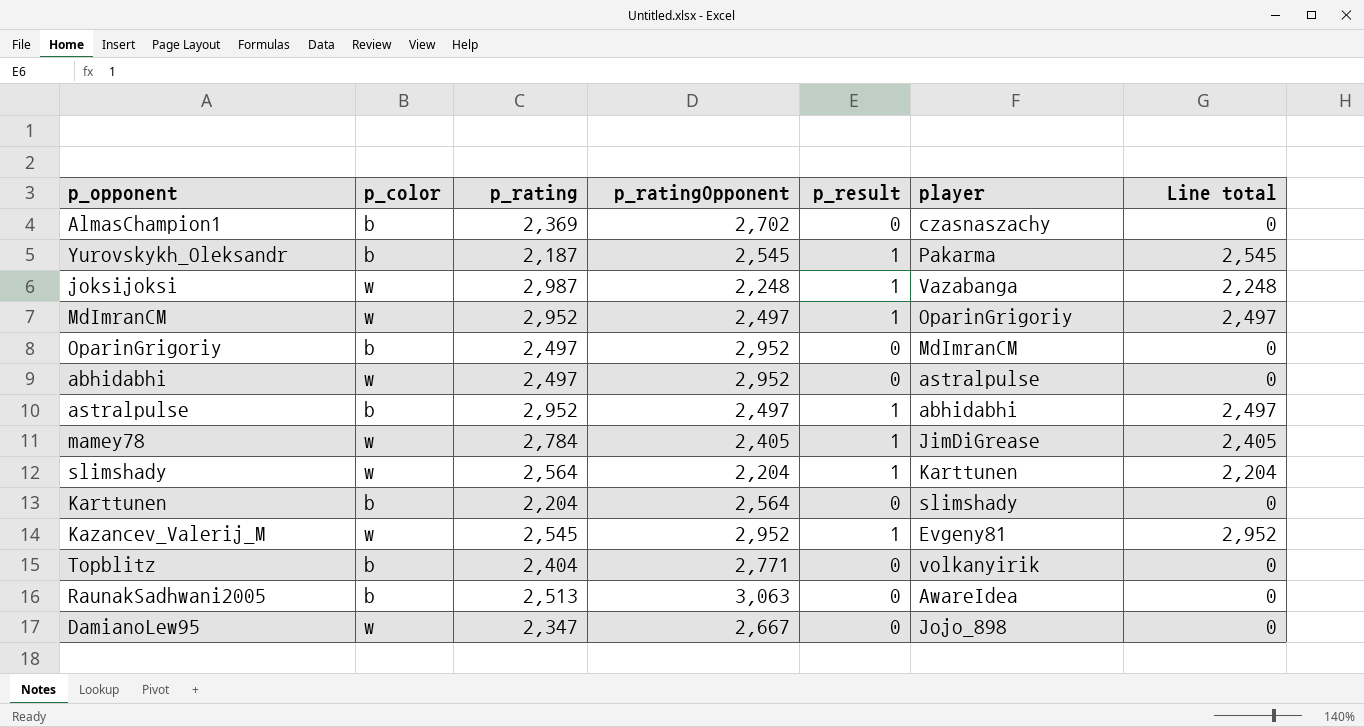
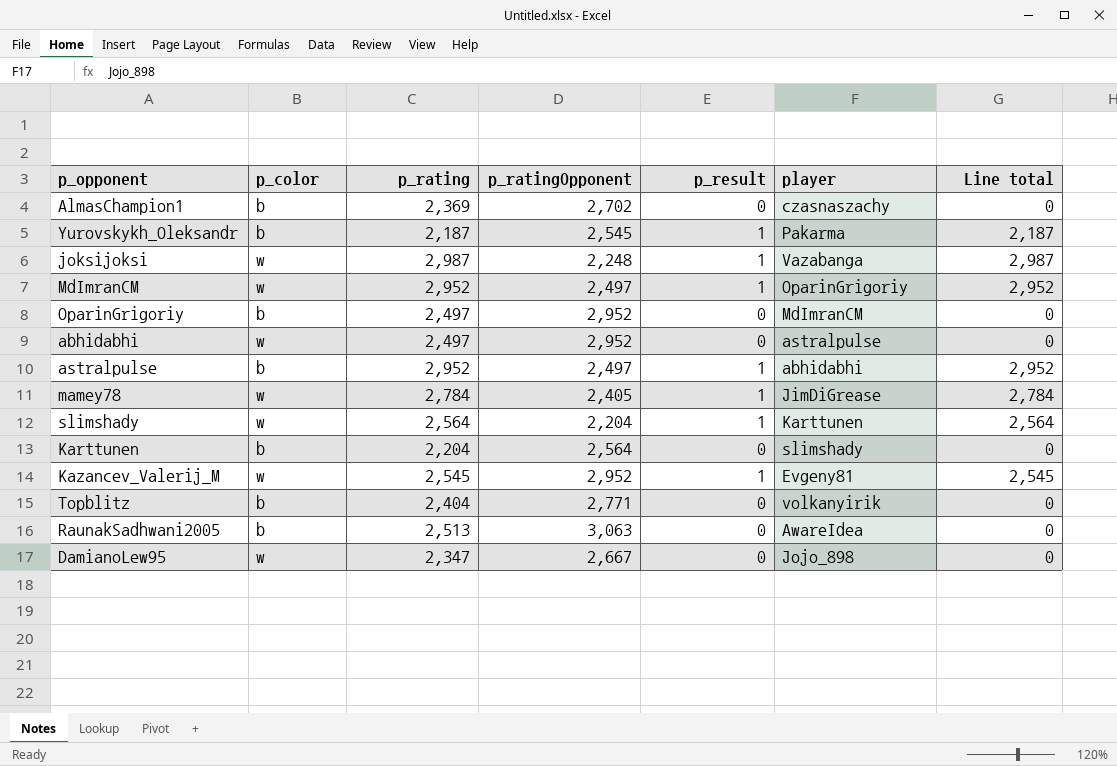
column Line total | formula: [p_ratingOpponent] * [p_result] -> [p_rating] * [p_result]

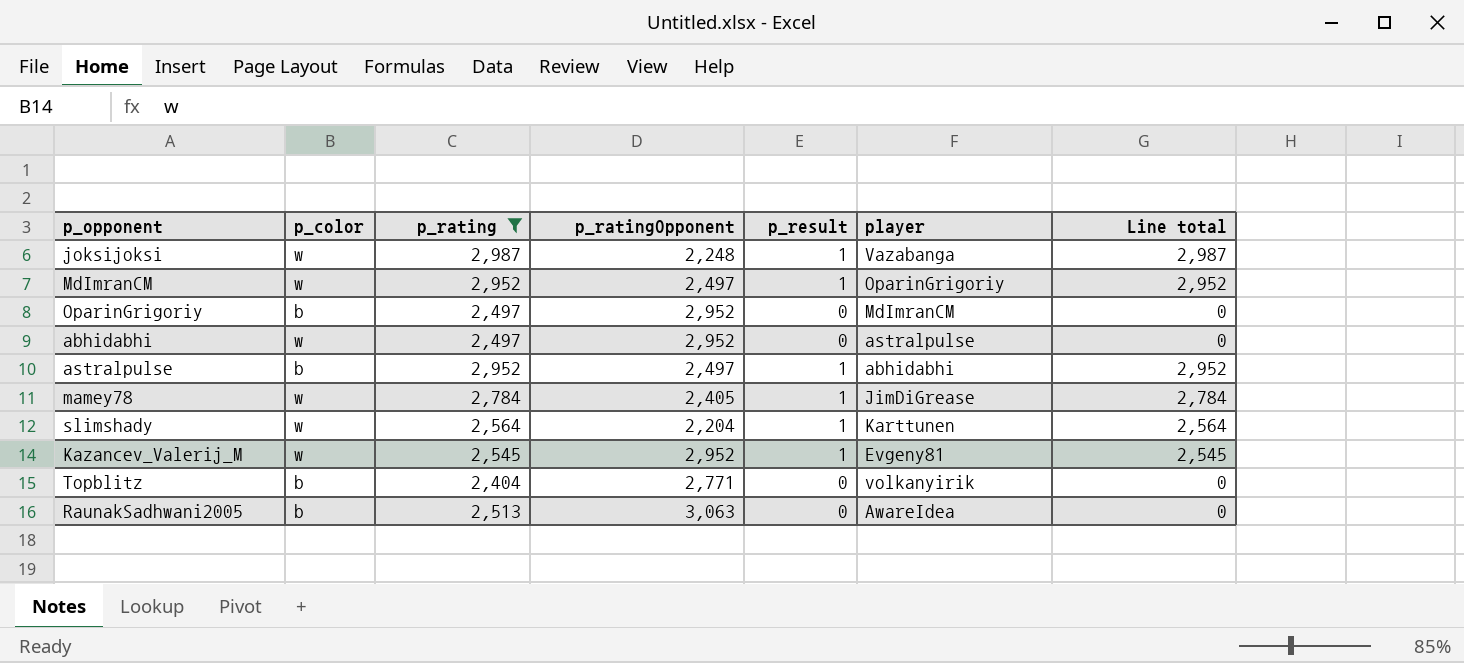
filter: none -> p_rating >= 2,404

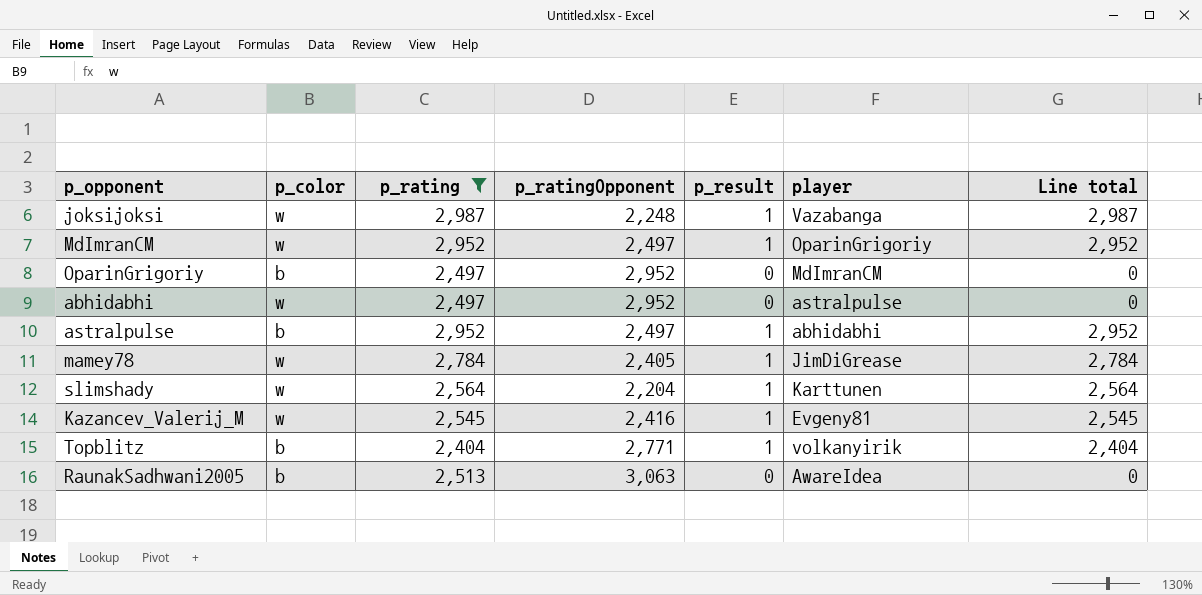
Kazancev_Valerij_M | p_ratingOpponent: 2,952 -> 2,416
Topblitz | p_result: 0 -> 1
Topblitz | Line total: 0 -> 2,404

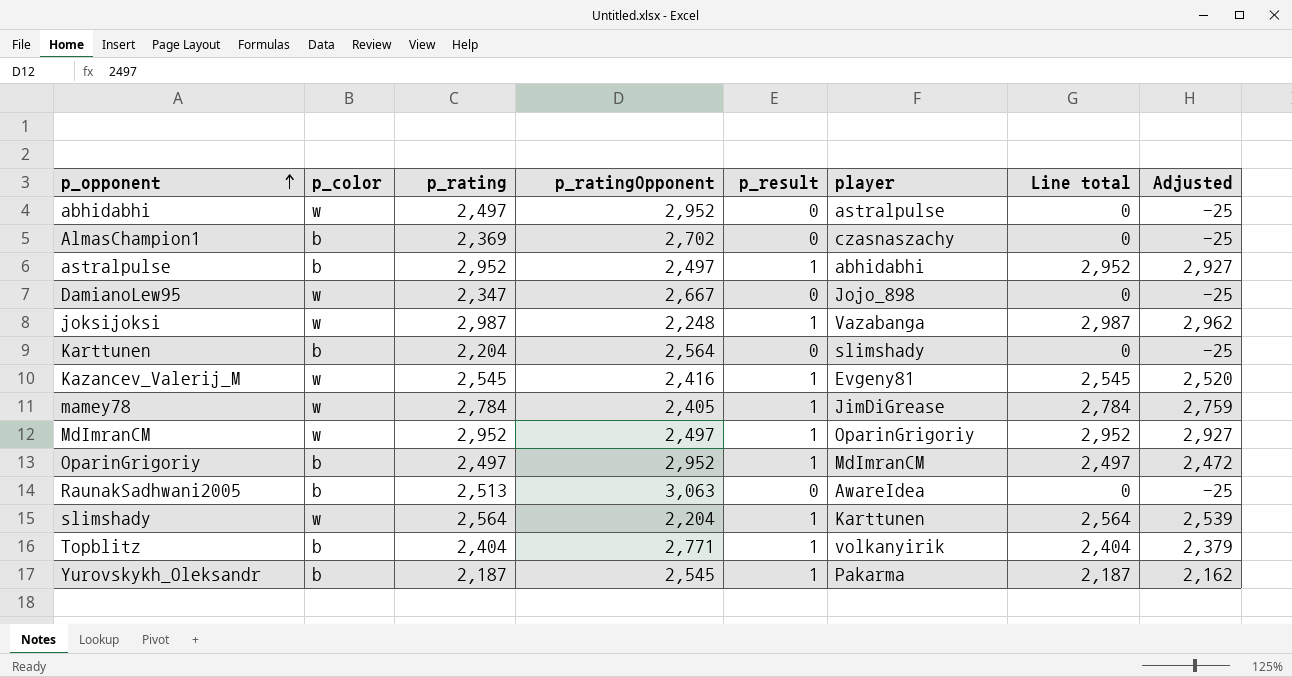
filter: p_rating >= 2,404 -> none
row order: none -> p_opponent ascending
column Adjusted | formula: none -> [Line total] - 25
OparinGrigoriy | p_result: 0 -> 1
OparinGrigoriy | Line total: 0 -> 2,497

